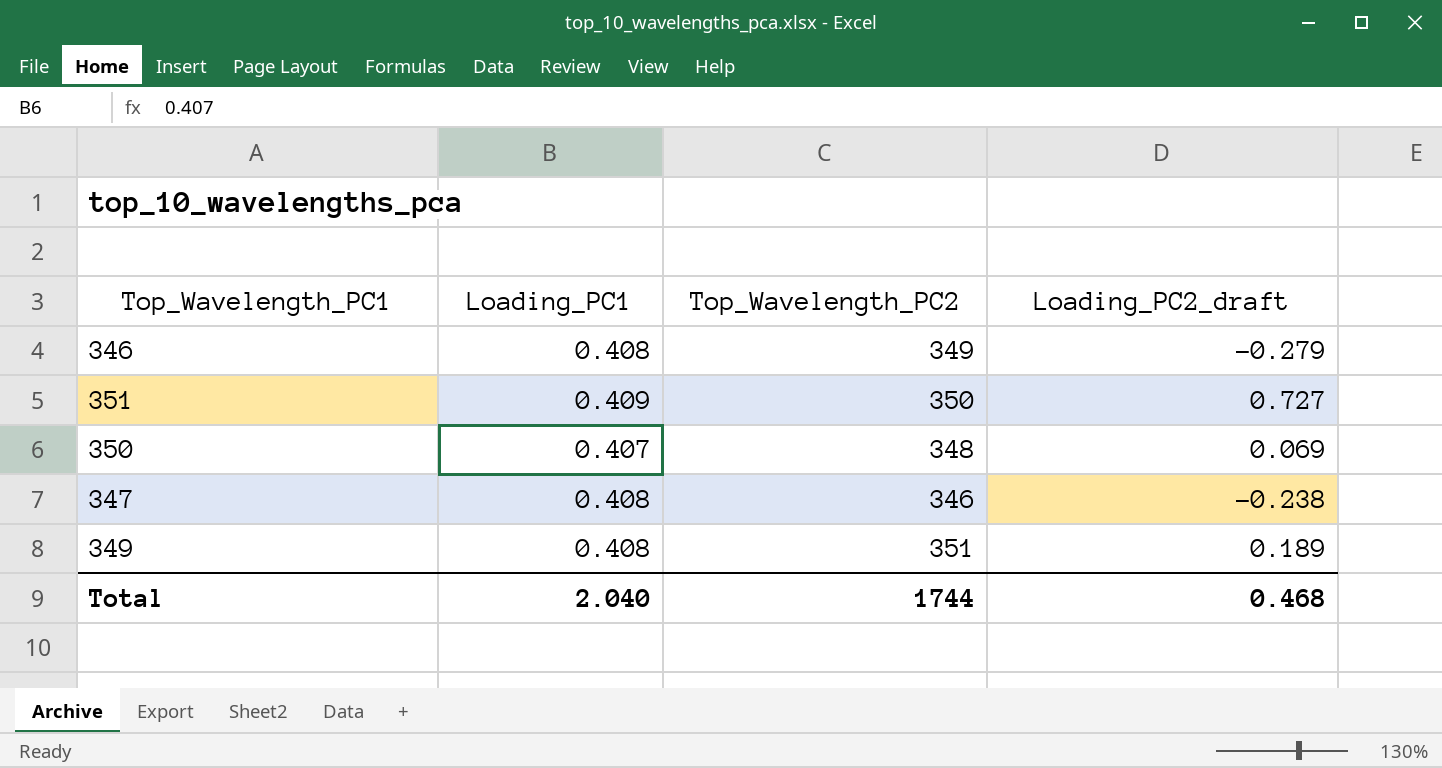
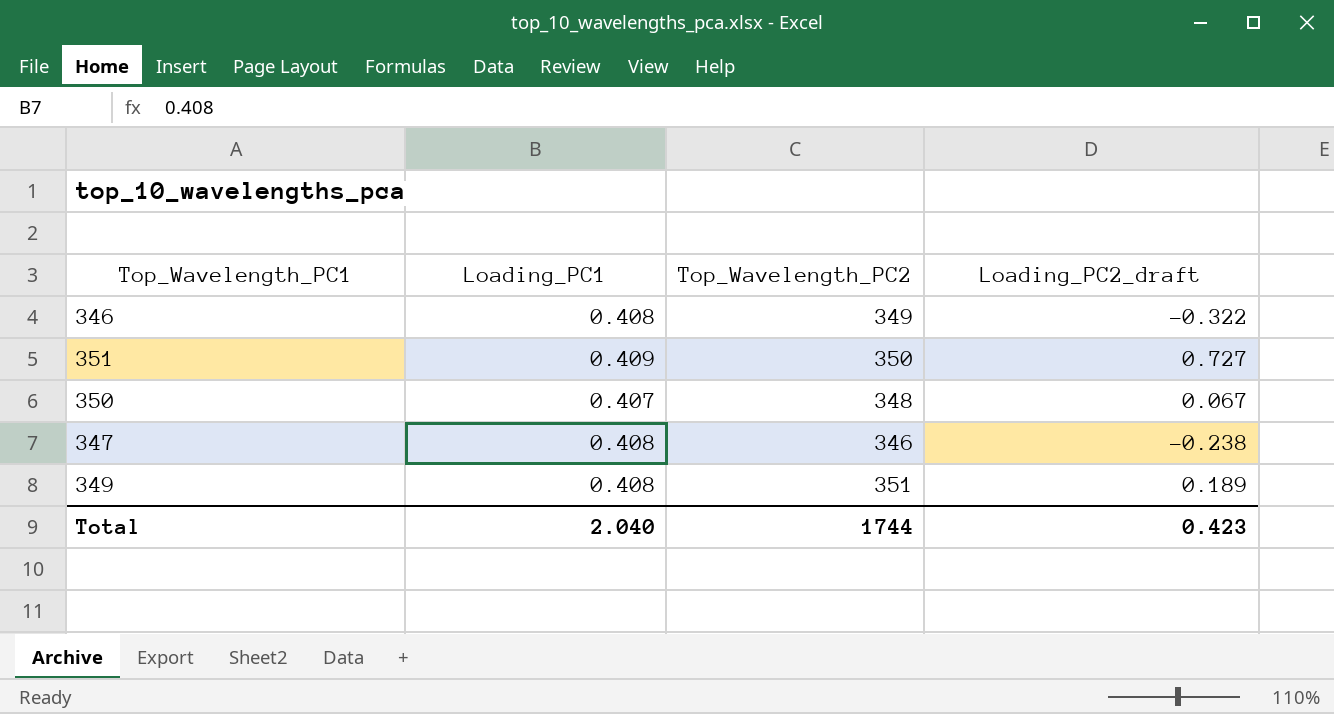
346 | Loading_PC2_draft: -0.279 -> -0.322
350 | Loading_PC2_draft: 0.069 -> 0.067
Total | Loading_PC2_draft: 0.468 -> 0.423

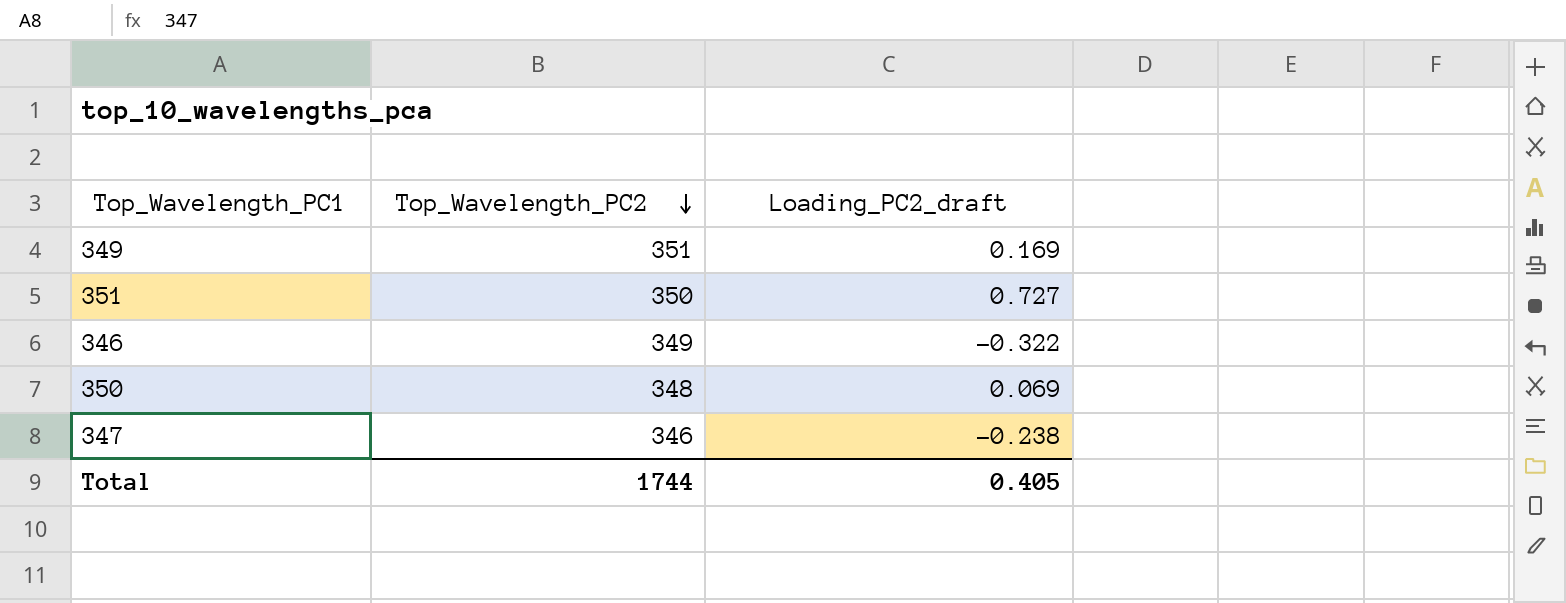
row order: none -> Top_Wavelength_PC2 descending
column Loading_PC1 | position: 2 -> none
349 | Loading_PC2_draft: 0.189 -> 0.169
350 | Loading_PC2_draft: 0.067 -> 0.069
Total | Loading_PC2_draft: 0.423 -> 0.405

